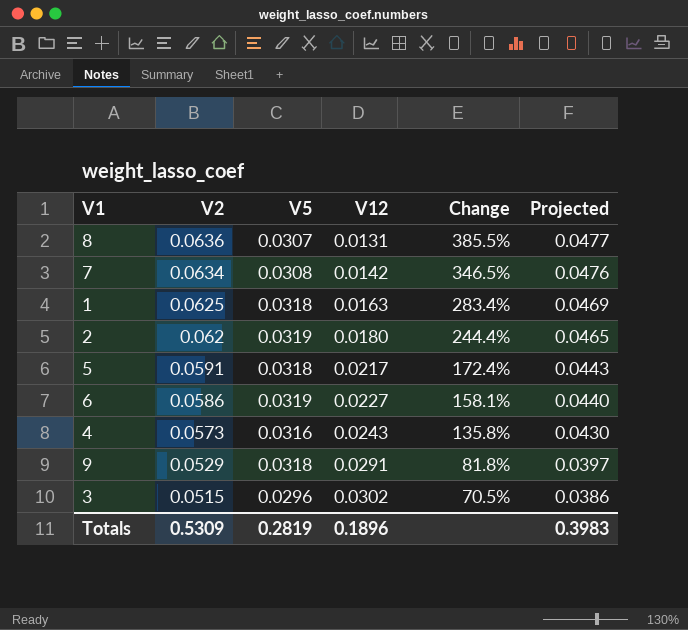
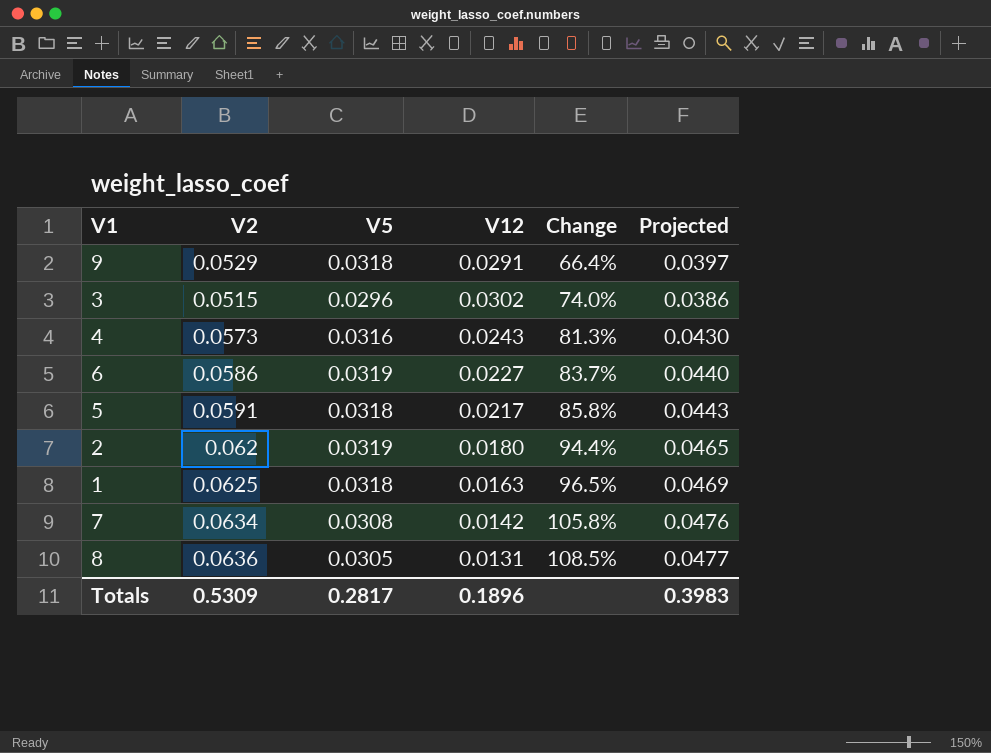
row order: V2 descending -> Change ascending
column Change | formula: ([V2] - [V12]) / [V12] -> ([V2] - [V5]) / [V5]
8 | V5: 0.0307 -> 0.0305
Totals | V5: 0.2819 -> 0.2817

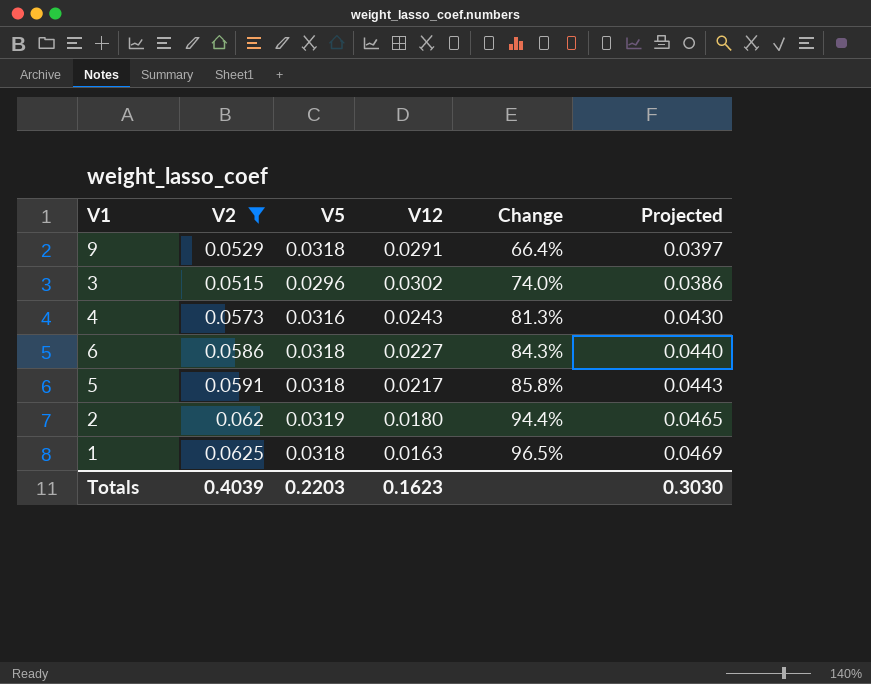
filter: none -> V2 <= 0.0625
6 | V5: 0.0319 -> 0.0318
6 | Change: 83.7% -> 84.3%
Totals | V2: 0.5309 -> 0.4039
Totals | V5: 0.2817 -> 0.2203
Totals | V12: 0.1896 -> 0.1623
Totals | Projected: 0.3983 -> 0.3030

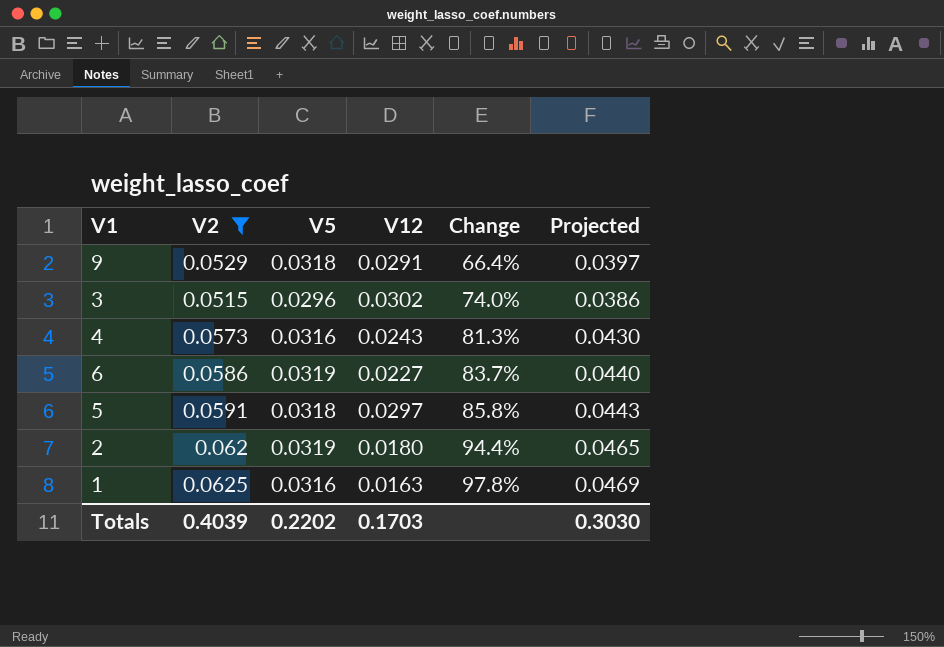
6 | V5: 0.0318 -> 0.0319
6 | Change: 84.3% -> 83.7%
5 | V12: 0.0217 -> 0.0297
1 | V5: 0.0318 -> 0.0316
1 | Change: 96.5% -> 97.8%
Totals | V5: 0.2203 -> 0.2202
Totals | V12: 0.1623 -> 0.1703

